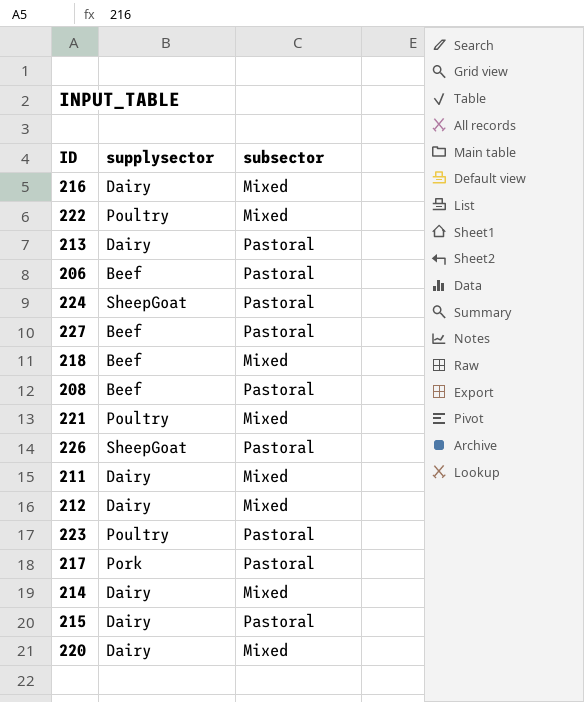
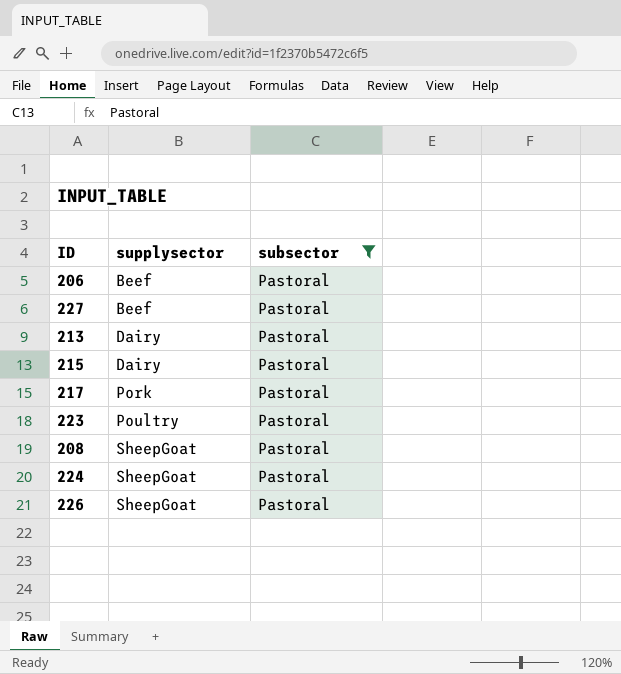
filter: none -> subsector = Pastoral
row order: none -> supplysector ascending
208 | supplysector: Beef -> SheepGoat

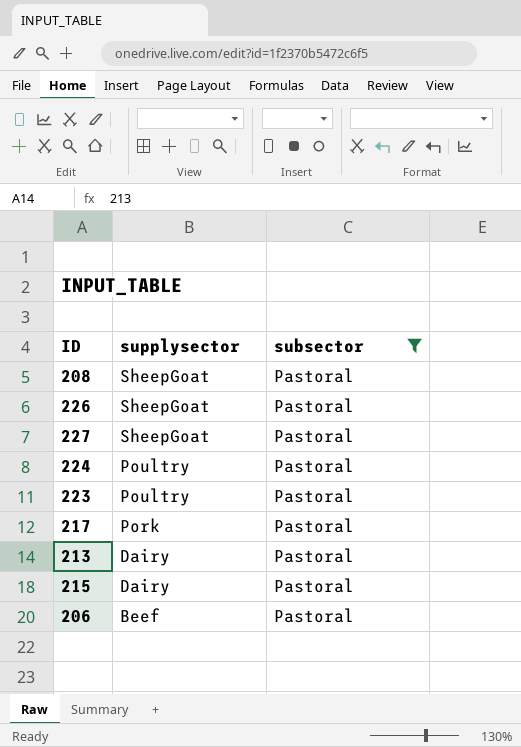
row order: supplysector ascending -> supplysector descending
227 | supplysector: Beef -> SheepGoat
224 | supplysector: SheepGoat -> Poultry

